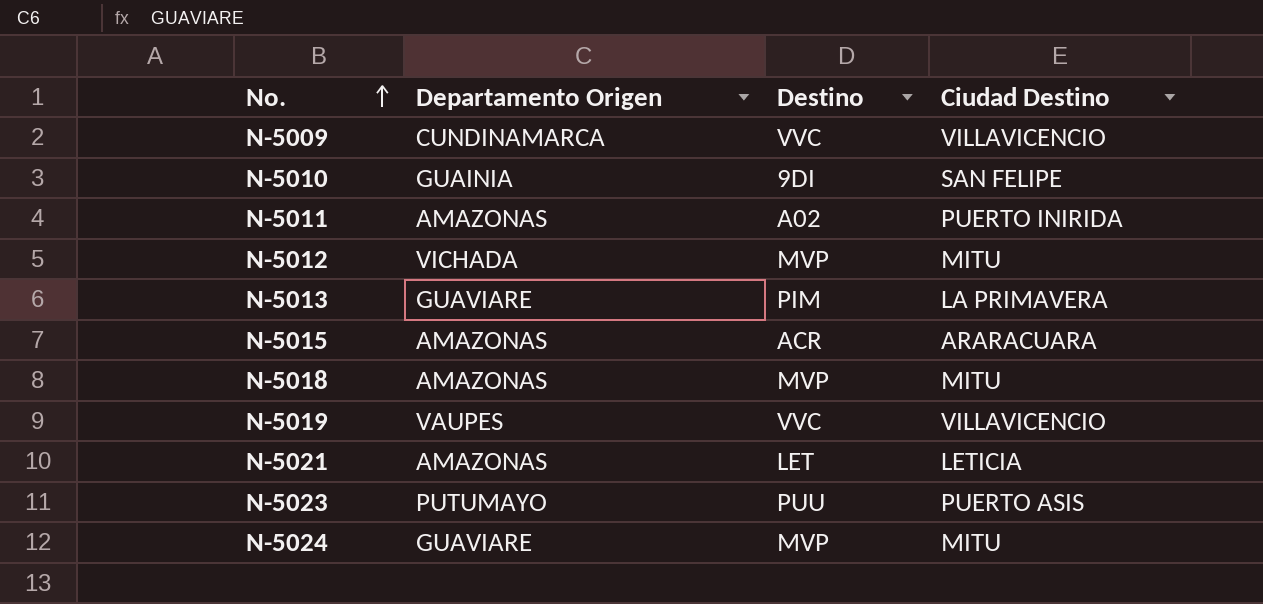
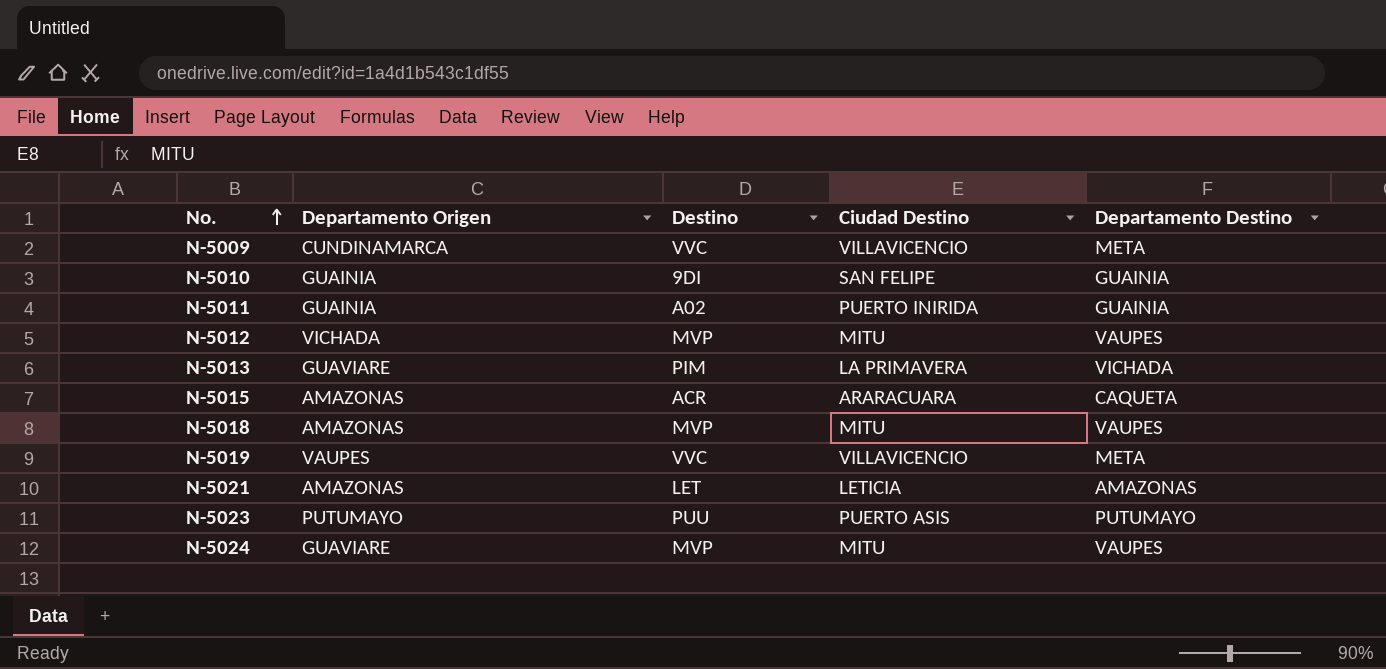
column Departamento Destino | position: none -> 5
N-5011 | Departamento Origen: AMAZONAS -> GUAINIA

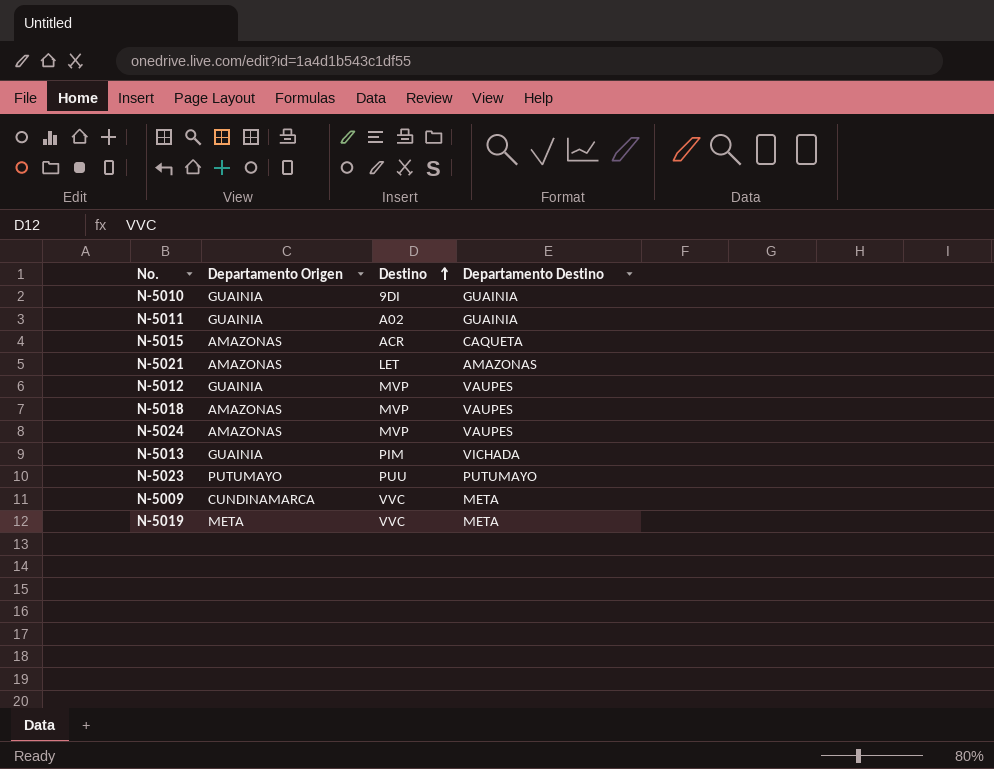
row order: No. ascending -> Destino ascending
column Ciudad Destino | position: 4 -> none
N-5012 | Departamento Origen: VICHADA -> GUAINIA
N-5024 | Departamento Origen: GUAVIARE -> AMAZONAS
N-5013 | Departamento Origen: GUAVIARE -> GUAINIA
N-5019 | Departamento Origen: VAUPES -> META

